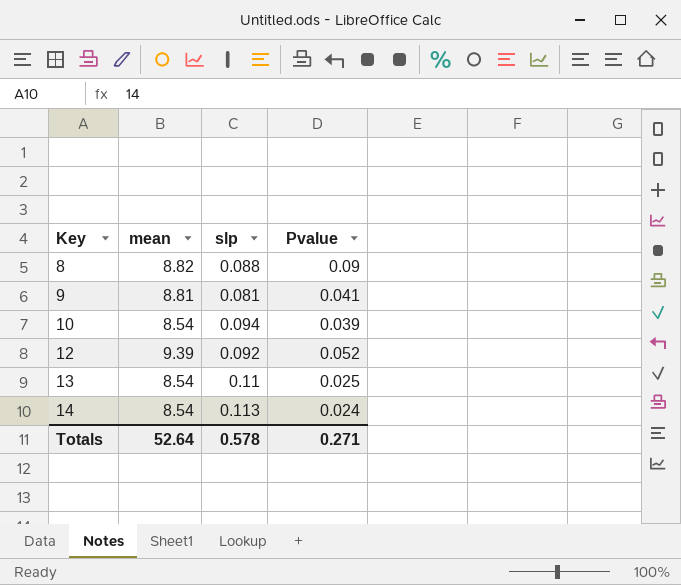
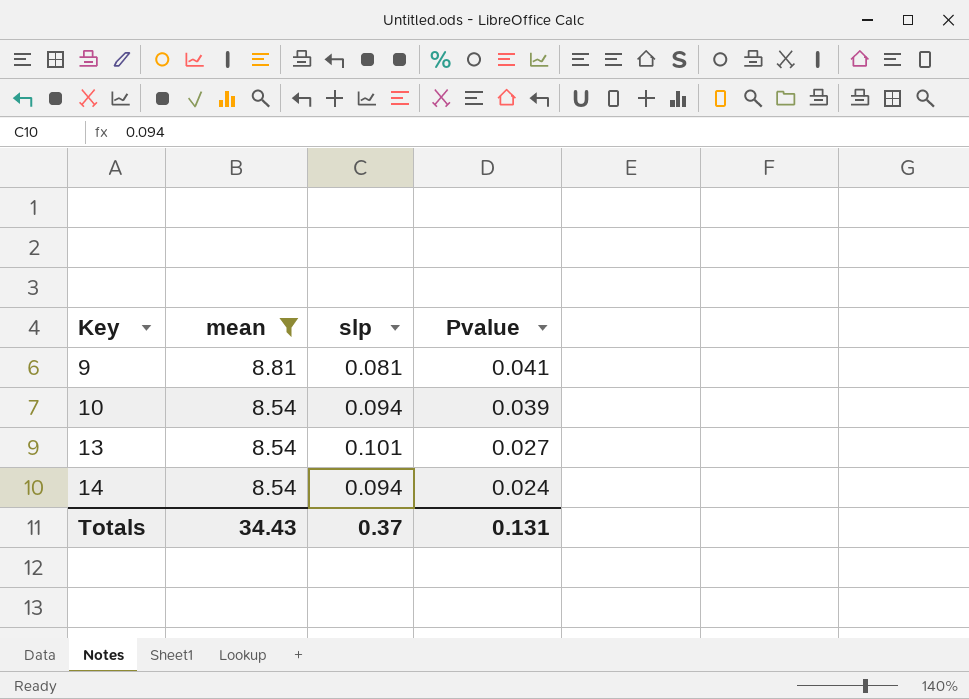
filter: none -> mean <= 8.81
13 | slp: 0.11 -> 0.101
13 | Pvalue: 0.025 -> 0.027
14 | slp: 0.113 -> 0.094
Totals | mean: 52.64 -> 34.43
Totals | slp: 0.578 -> 0.37
Totals | Pvalue: 0.271 -> 0.131

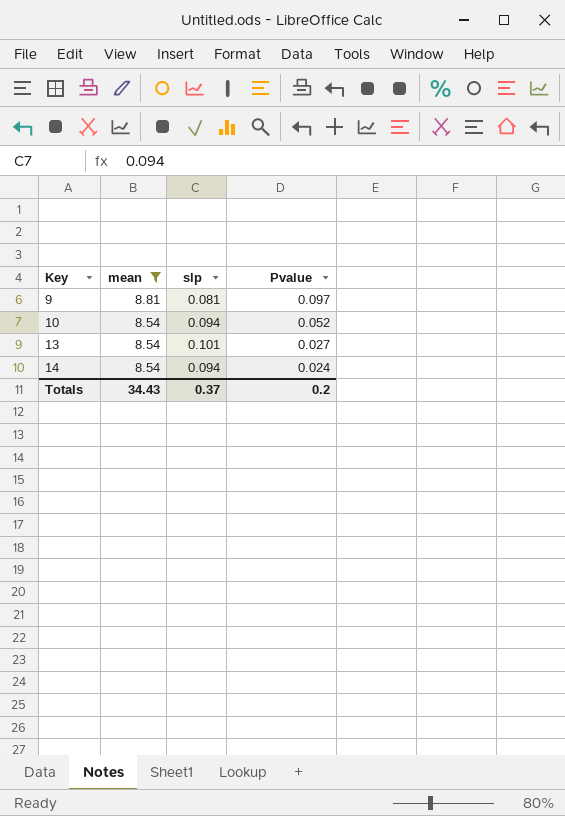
9 | Pvalue: 0.041 -> 0.097
10 | Pvalue: 0.039 -> 0.052
Totals | Pvalue: 0.131 -> 0.2

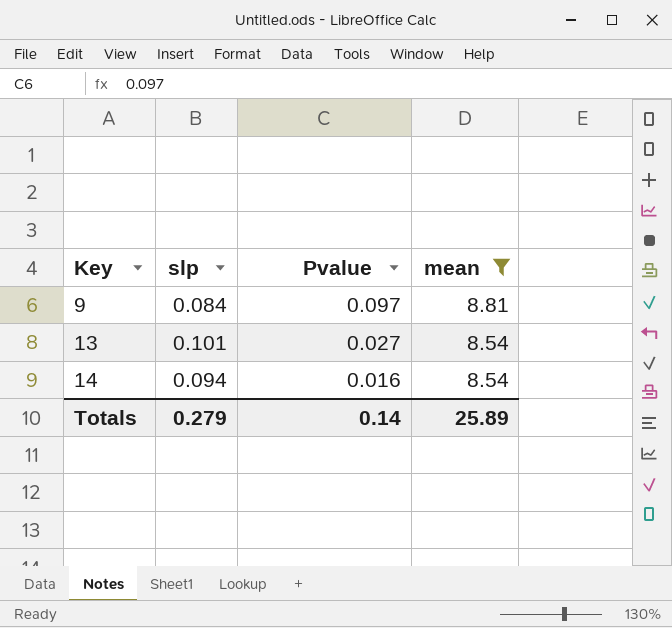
column mean | position: 2 -> 4
row 10: 8.54 | 0.094 | 0.052 -> none
9 | slp: 0.081 -> 0.084
14 | Pvalue: 0.024 -> 0.016
Totals | slp: 0.37 -> 0.279
Totals | Pvalue: 0.2 -> 0.14
Totals | mean: 34.43 -> 25.89

